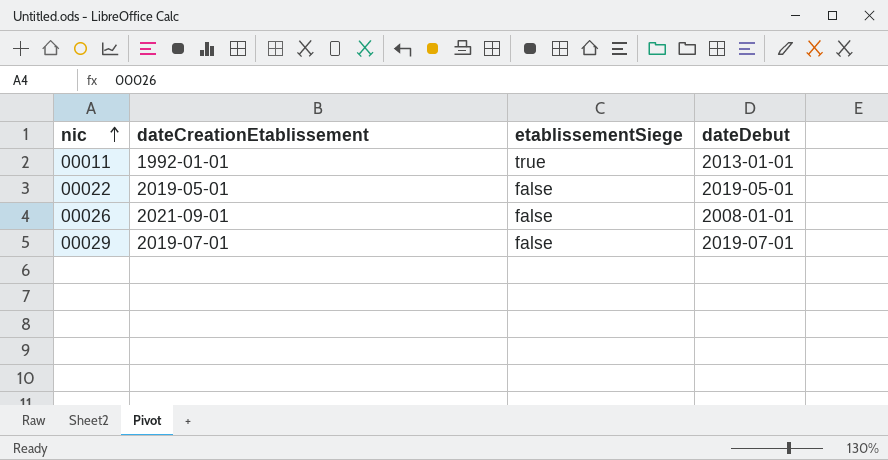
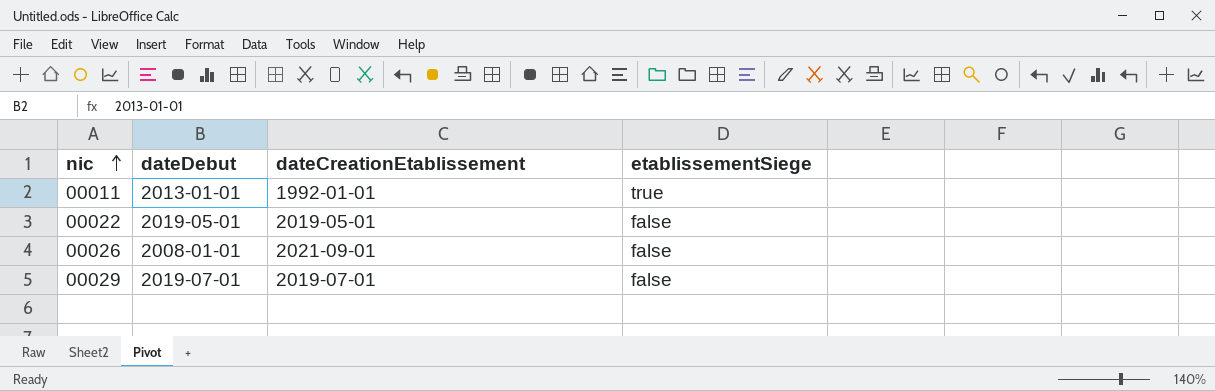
column dateDebut | position: 4 -> 2

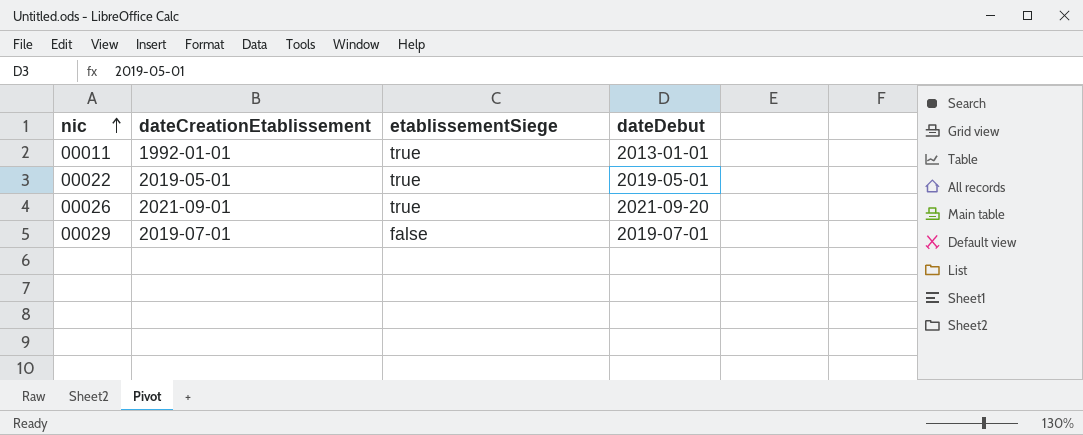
column dateDebut | position: 2 -> 4
00022 | etablissementSiege: false -> true
00026 | etablissementSiege: false -> true
00026 | dateDebut: 2008-01-01 -> 2021-09-20

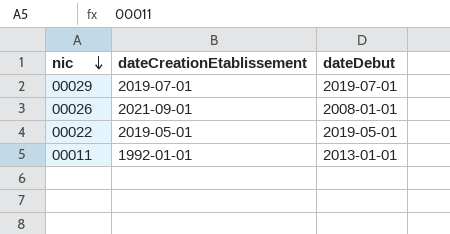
row order: nic ascending -> nic descending
column etablissementSiege | position: 3 -> none
00026 | dateDebut: 2021-09-20 -> 2008-01-01

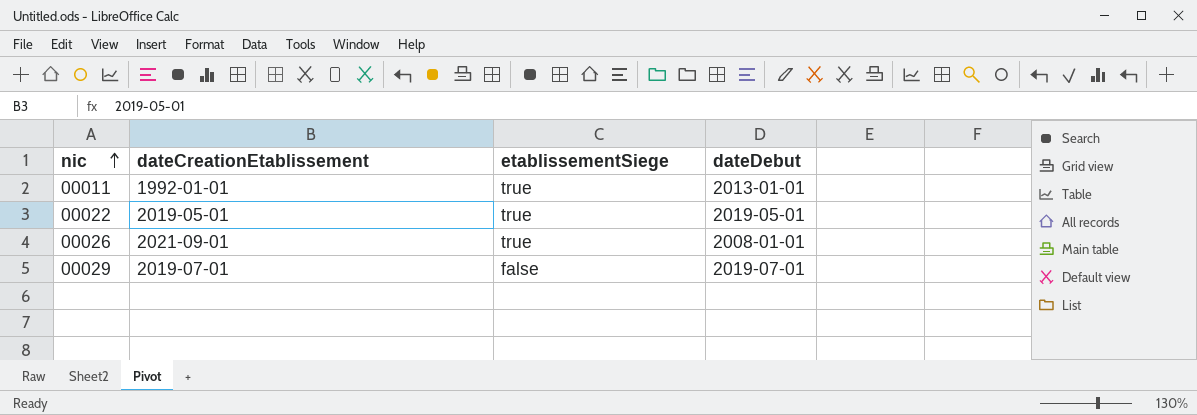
row order: nic descending -> nic ascending
column etablissementSiege | position: none -> 3

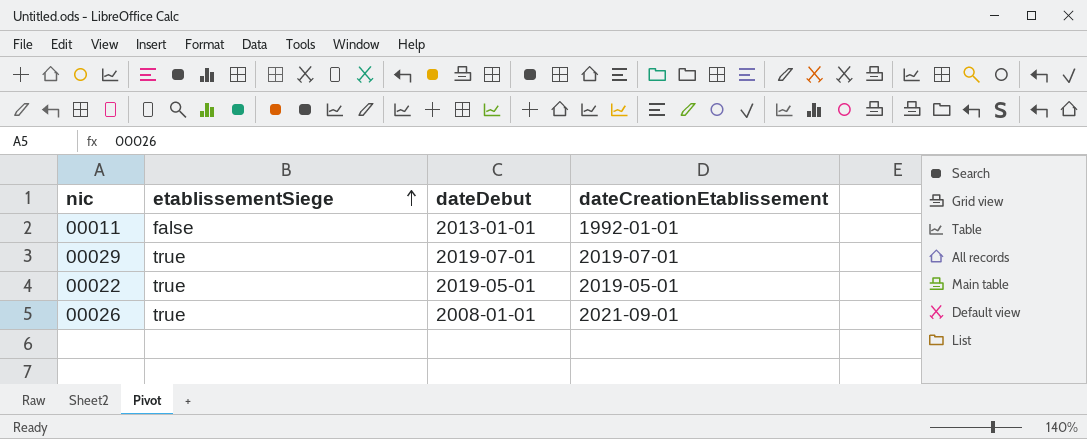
row order: nic ascending -> etablissementSiege ascending
column dateCreationEtablissement | position: 2 -> 4
00011 | etablissementSiege: true -> false
00029 | etablissementSiege: false -> true

